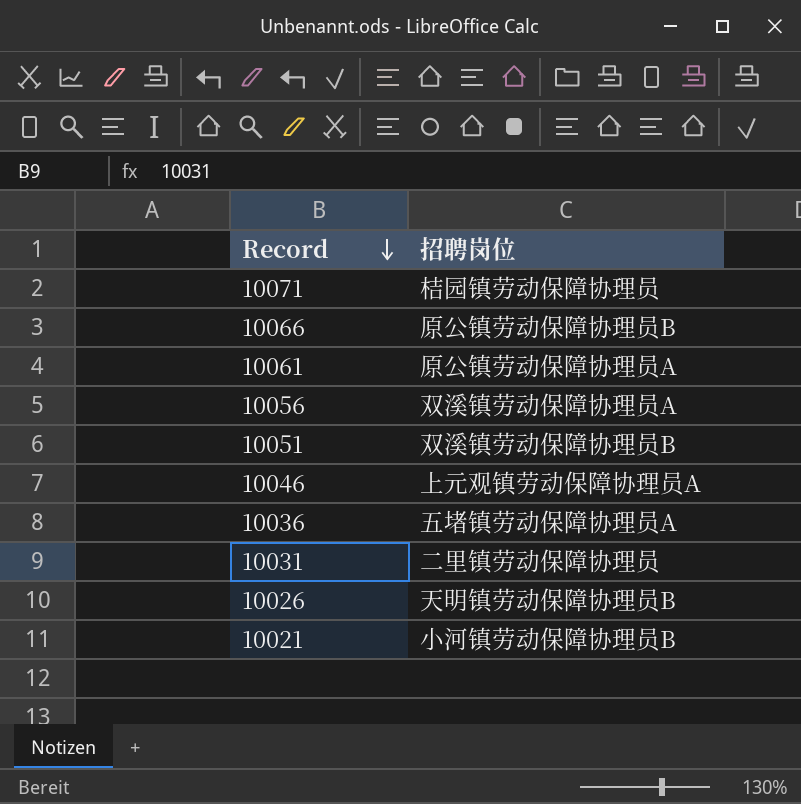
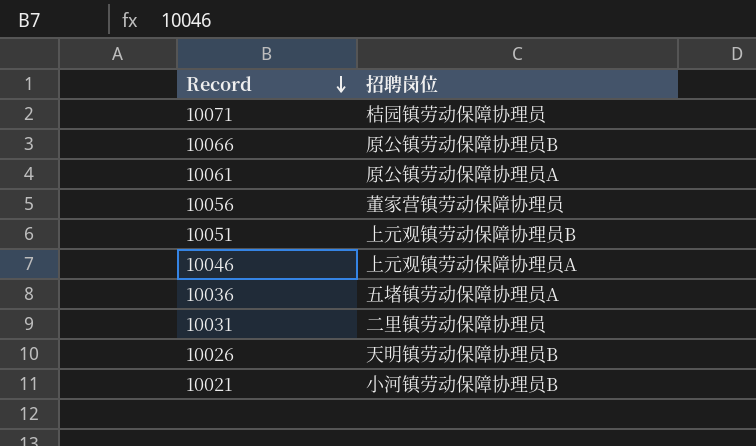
10056 | 招聘岗位: 双溪镇劳动保障协理员A -> 董家营镇劳动保障协理员
10051 | 招聘岗位: 双溪镇劳动保障协理员B -> 上元观镇劳动保障协理员B

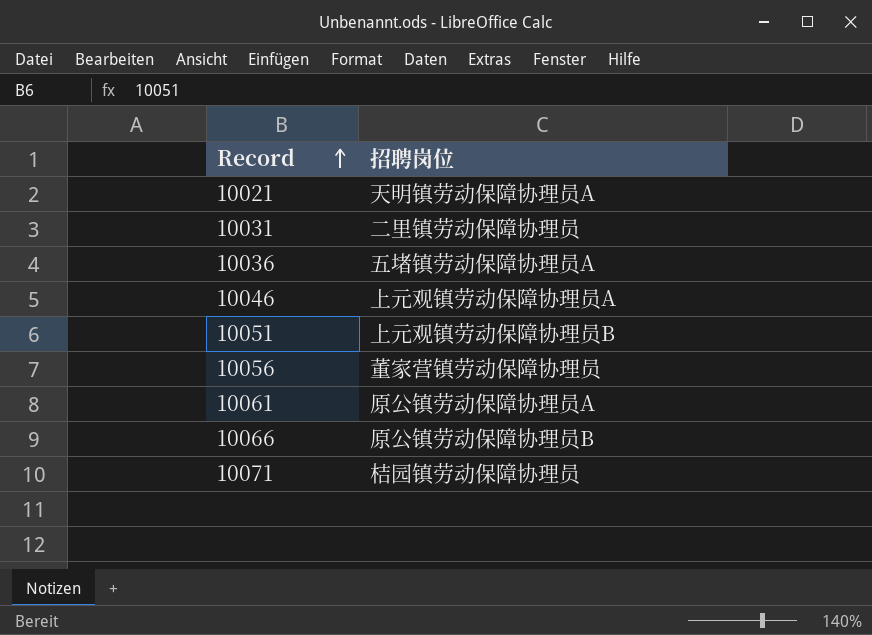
row order: Record descending -> Record ascending
row 10026: 天明镇劳动保障协理员B -> none
10021 | 招聘岗位: 小河镇劳动保障协理员B -> 天明镇劳动保障协理员A

